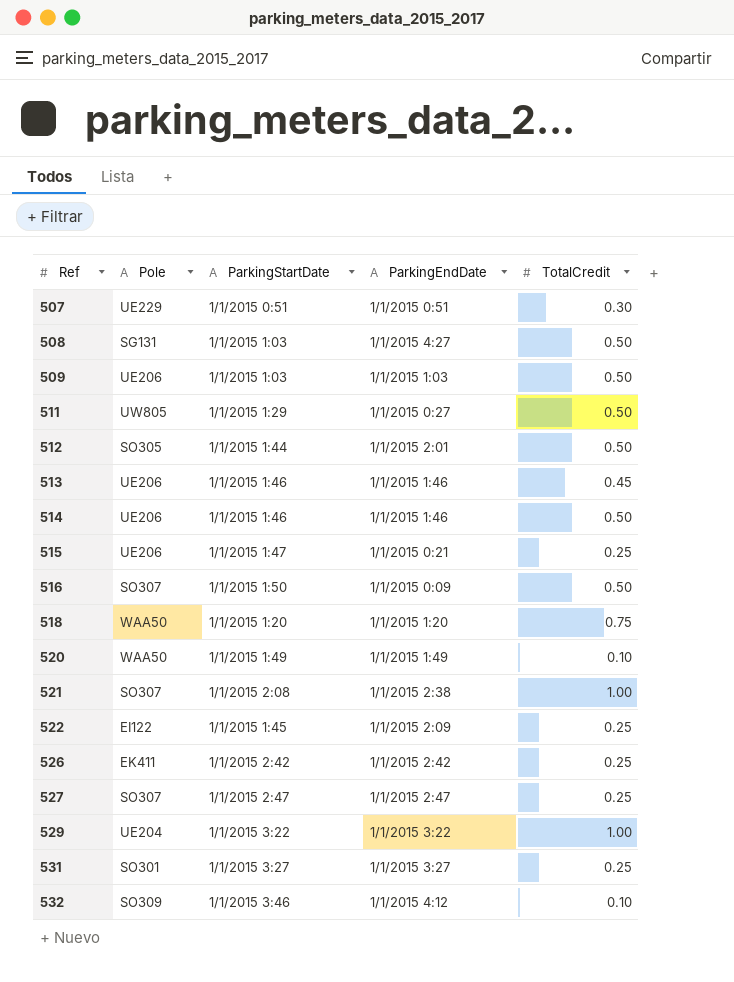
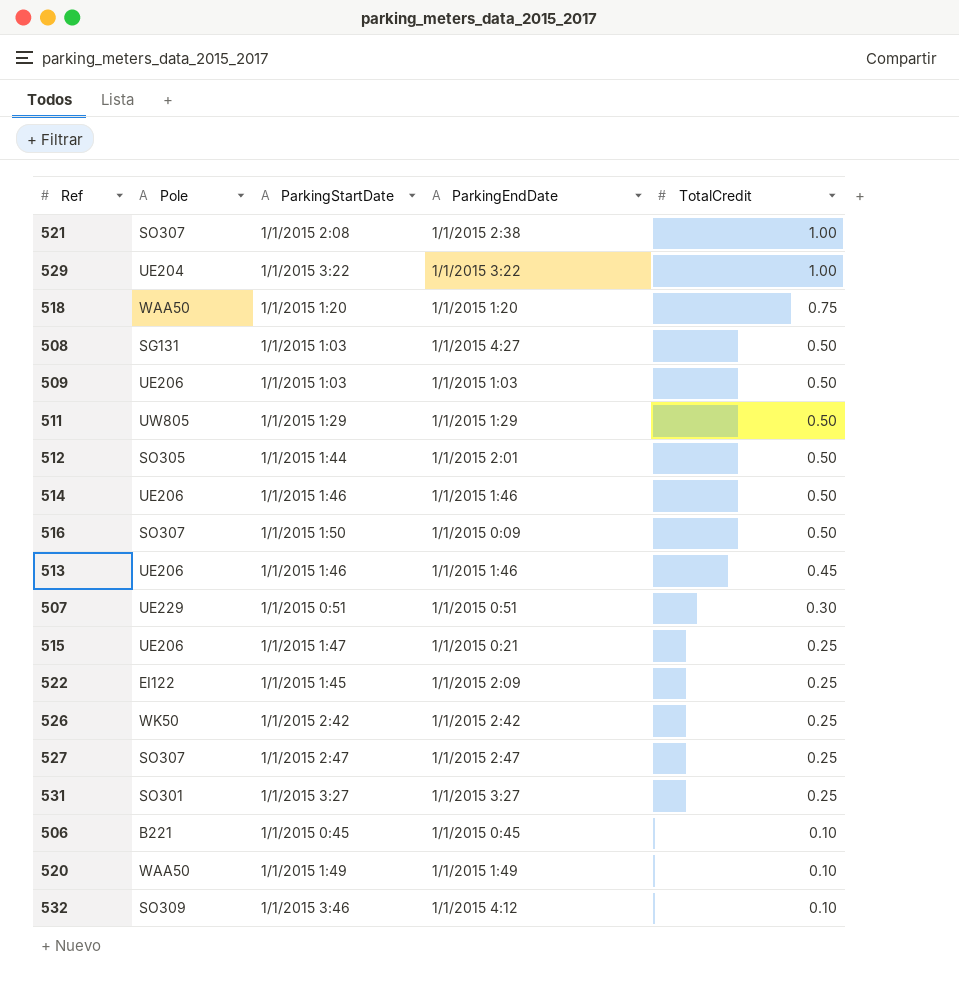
row order: Ref ascending -> TotalCredit descending
511 | ParkingEndDate: 1/1/2015 0:27 -> 1/1/2015 1:29
526 | Pole: EK411 -> WK50
row 506: none -> B221 | 1/1/2015 0:45 | 1/1/2015 0:45 | 0.10

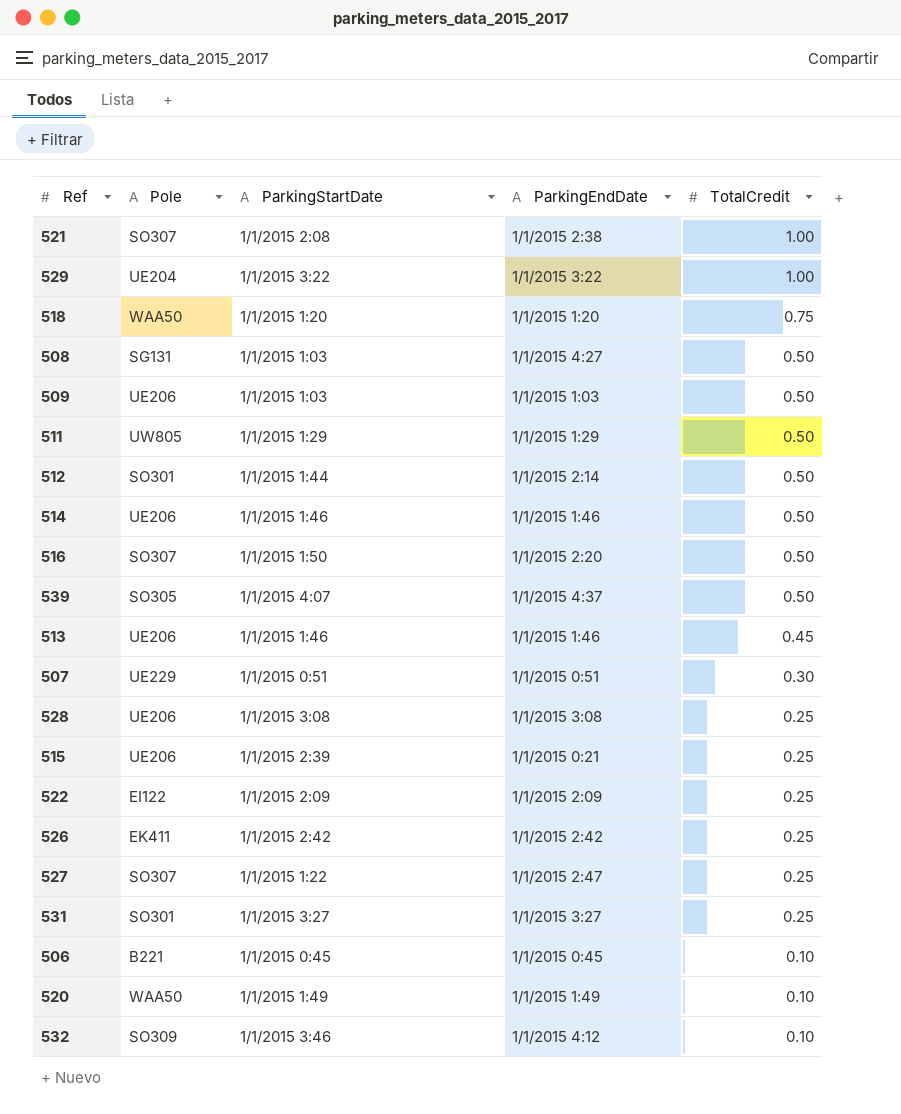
512 | Pole: SO305 -> SO301
512 | ParkingEndDate: 1/1/2015 2:01 -> 1/1/2015 2:14
516 | ParkingEndDate: 1/1/2015 0:09 -> 1/1/2015 2:20
row 539: none -> SO305 | 1/1/2015 4:07 | 1/1/2015 4:37 | 0.50
row 528: none -> UE206 | 1/1/2015 3:08 | 1/1/2015 3:08 | 0.25
515 | ParkingStartDate: 1/1/2015 1:47 -> 1/1/2015 2:39
522 | ParkingStartDate: 1/1/2015 1:45 -> 1/1/2015 2:09
526 | Pole: WK50 -> EK411
527 | ParkingStartDate: 1/1/2015 2:47 -> 1/1/2015 1:22

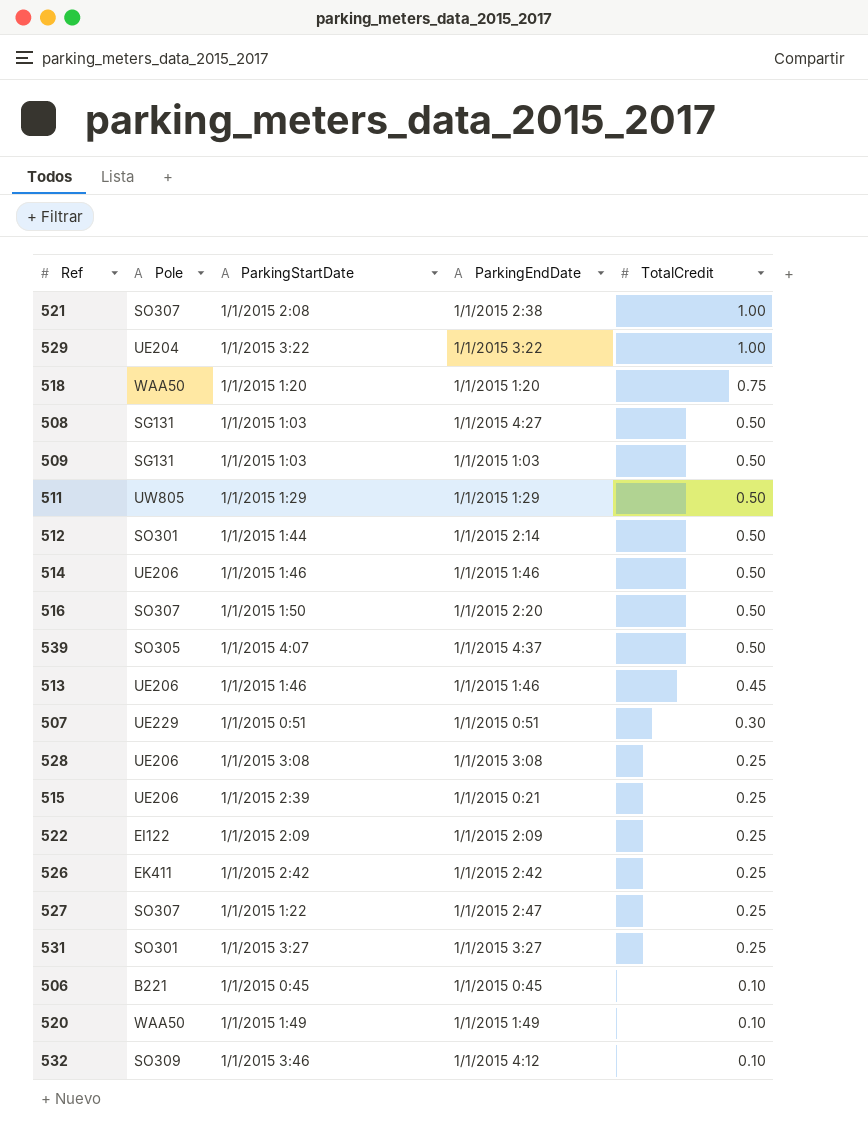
509 | Pole: UE206 -> SG131

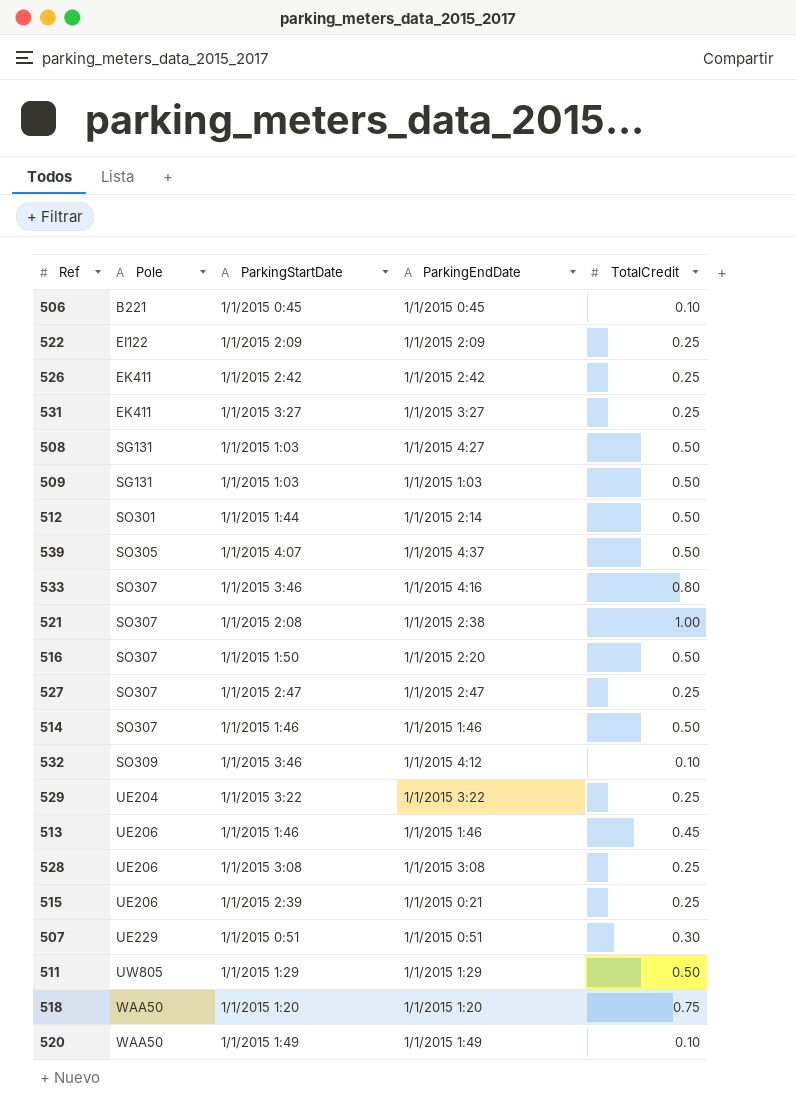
row order: TotalCredit descending -> Pole ascending
531 | Pole: SO301 -> EK411
row 533: none -> SO307 | 1/1/2015 3:46 | 1/1/2015 4:16 | 0.80
527 | ParkingStartDate: 1/1/2015 1:22 -> 1/1/2015 2:47
514 | Pole: UE206 -> SO307
529 | TotalCredit: 1.00 -> 0.25

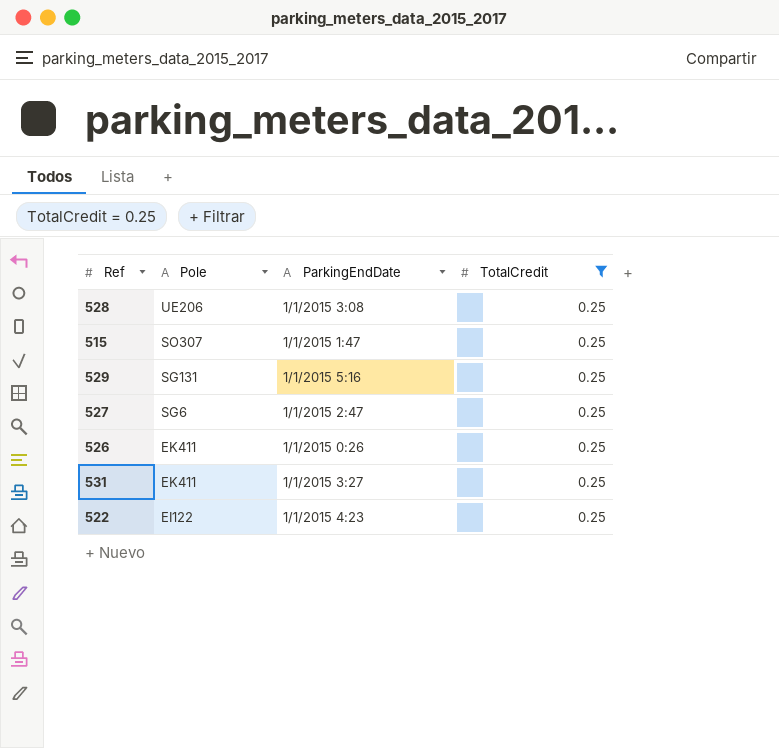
filter: none -> TotalCredit = 0.25
row order: Pole ascending -> Pole descending
column ParkingStartDate | position: 3 -> none
515 | Pole: UE206 -> SO307
515 | ParkingEndDate: 1/1/2015 0:21 -> 1/1/2015 1:47
529 | Pole: UE204 -> SG131
529 | ParkingEndDate: 1/1/2015 3:22 -> 1/1/2015 5:16
527 | Pole: SO307 -> SG6
526 | ParkingEndDate: 1/1/2015 2:42 -> 1/1/2015 0:26
522 | ParkingEndDate: 1/1/2015 2:09 -> 1/1/2015 4:23

